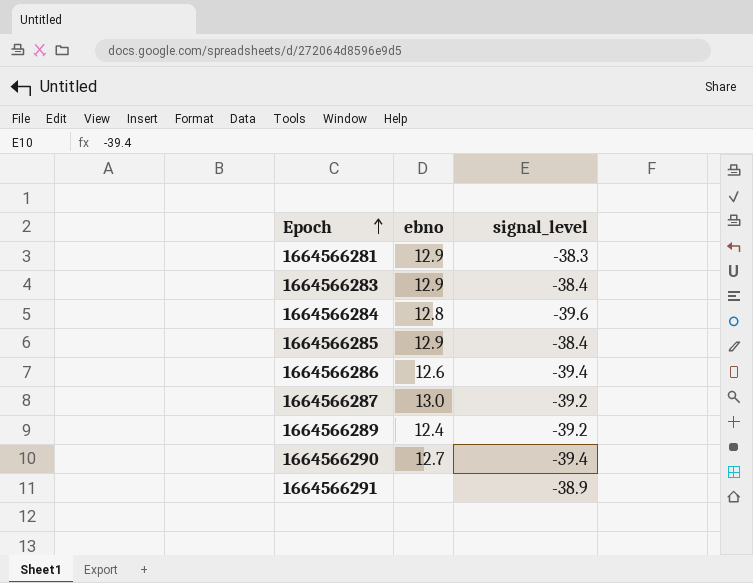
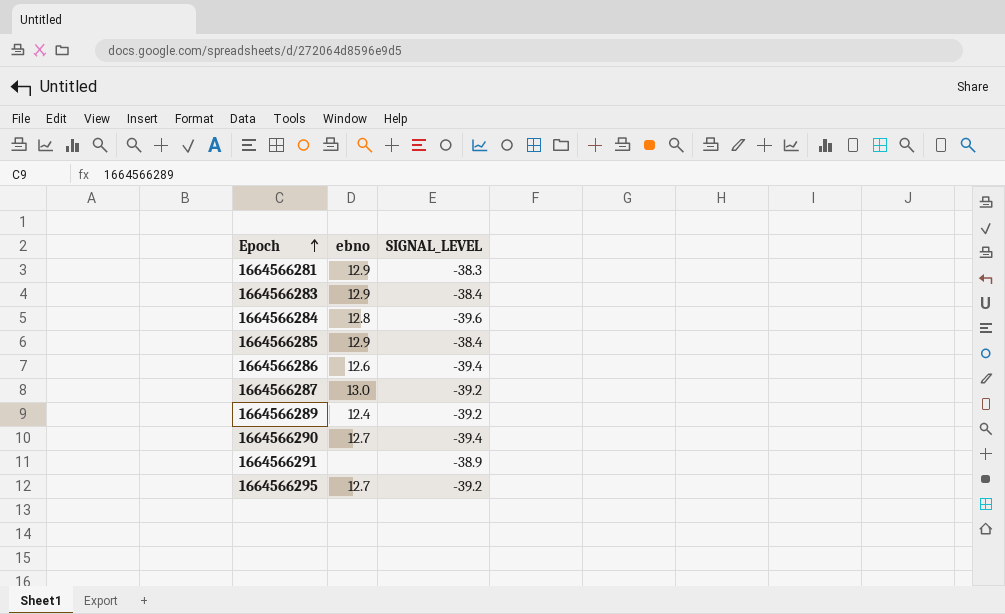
column name: signal_level -> SIGNAL_LEVEL
row 1664566295: none -> 12.7 | -39.2

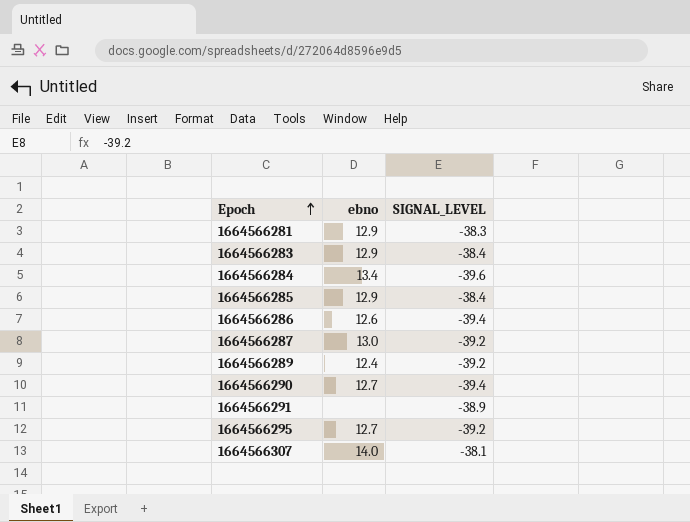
1664566284 | ebno: 12.8 -> 13.4
row 1664566307: none -> 14.0 | -38.1

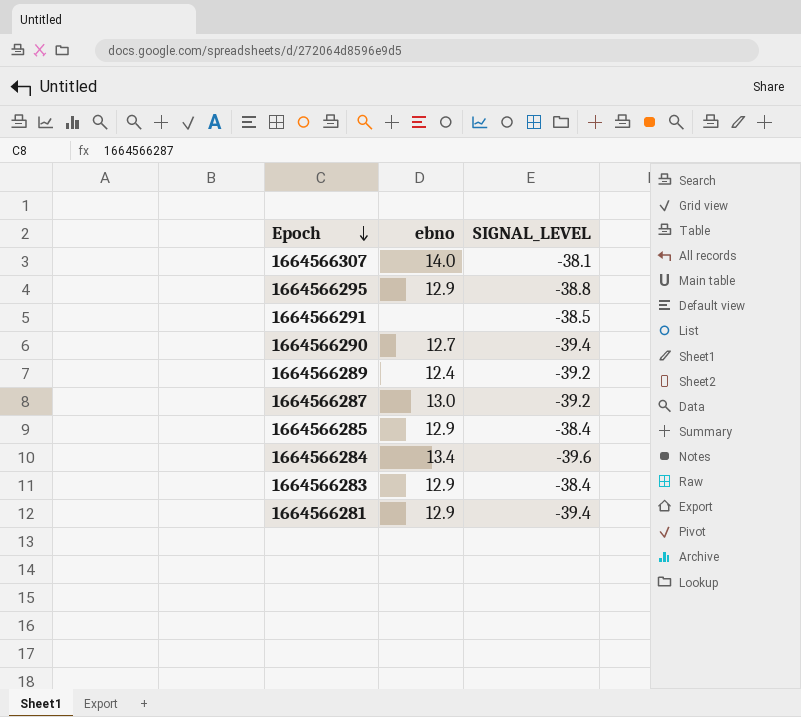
row order: Epoch ascending -> Epoch descending
row 1664566286: 12.6 | -39.4 -> none
1664566295 | ebno: 12.7 -> 12.9
1664566295 | SIGNAL_LEVEL: -39.2 -> -38.8
1664566291 | SIGNAL_LEVEL: -38.9 -> -38.5
1664566281 | SIGNAL_LEVEL: -38.3 -> -39.4

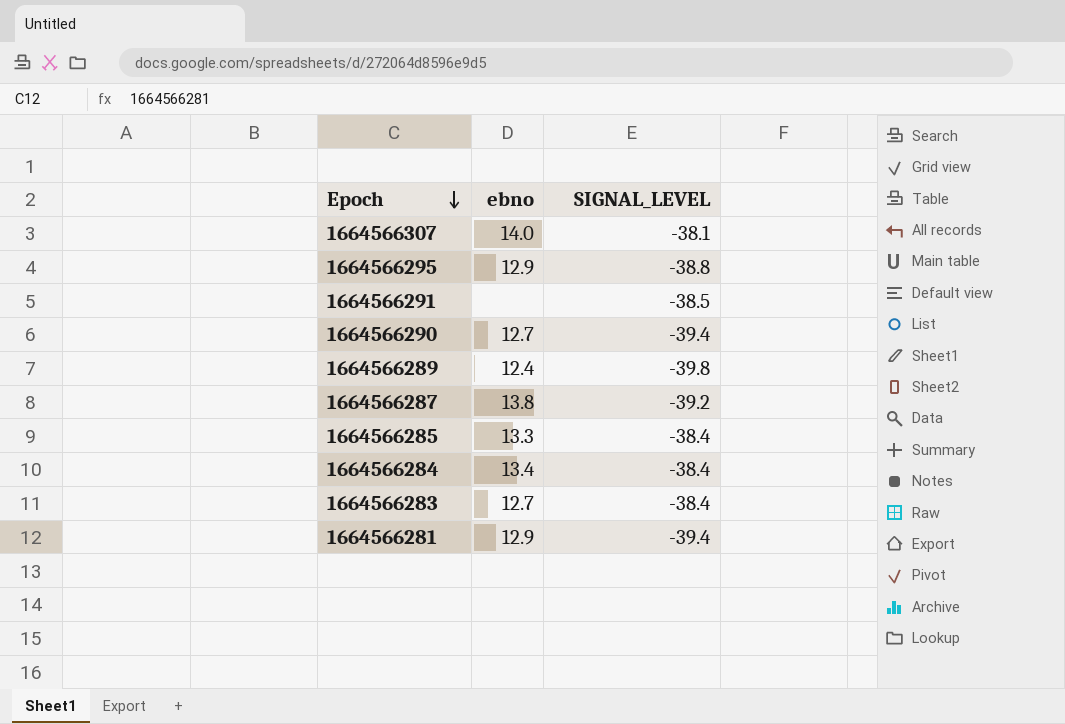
1664566289 | SIGNAL_LEVEL: -39.2 -> -39.8
1664566287 | ebno: 13.0 -> 13.8
1664566285 | ebno: 12.9 -> 13.3
1664566284 | SIGNAL_LEVEL: -39.6 -> -38.4
1664566283 | ebno: 12.9 -> 12.7

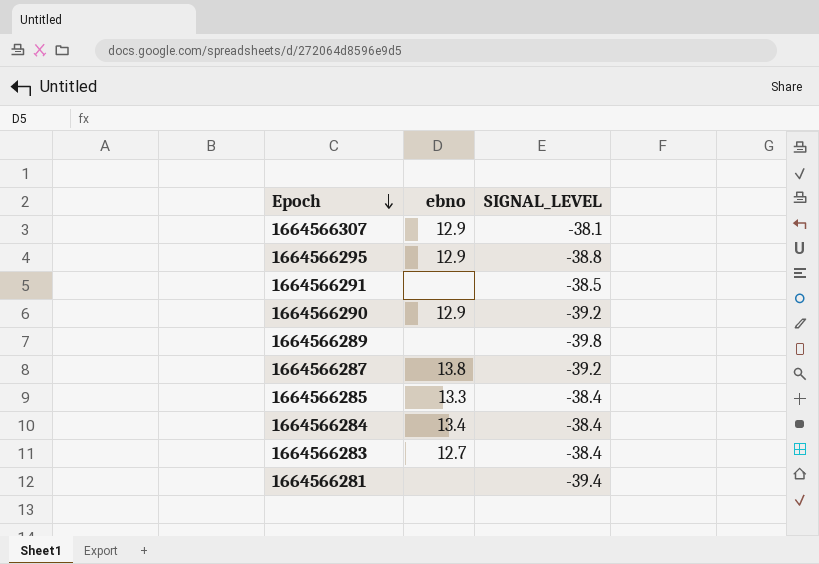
1664566307 | ebno: 14.0 -> 12.9
1664566290 | ebno: 12.7 -> 12.9
1664566290 | SIGNAL_LEVEL: -39.4 -> -39.2
1664566289 | ebno: 12.4 -> none
1664566281 | ebno: 12.9 -> none

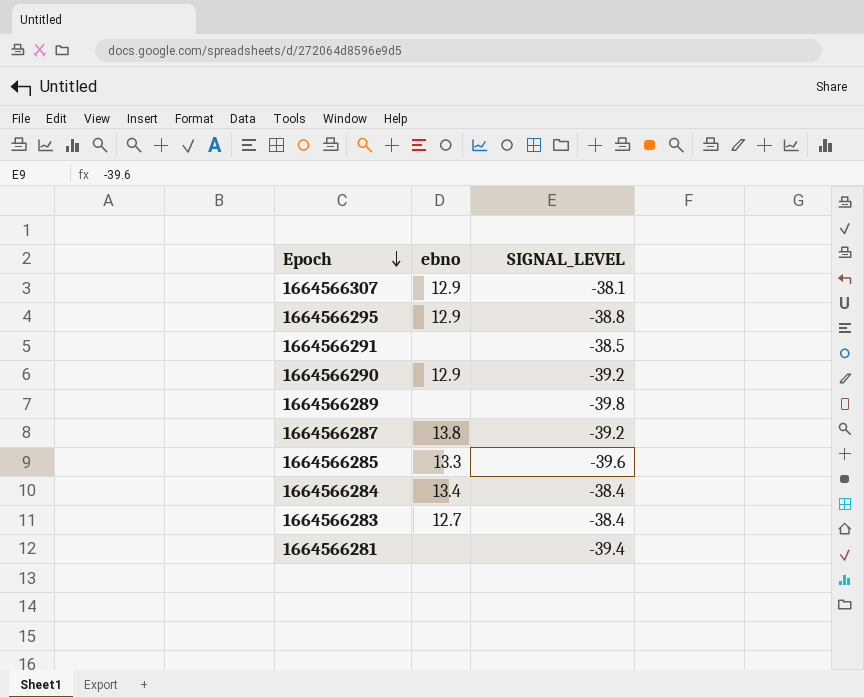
1664566285 | SIGNAL_LEVEL: -38.4 -> -39.6

